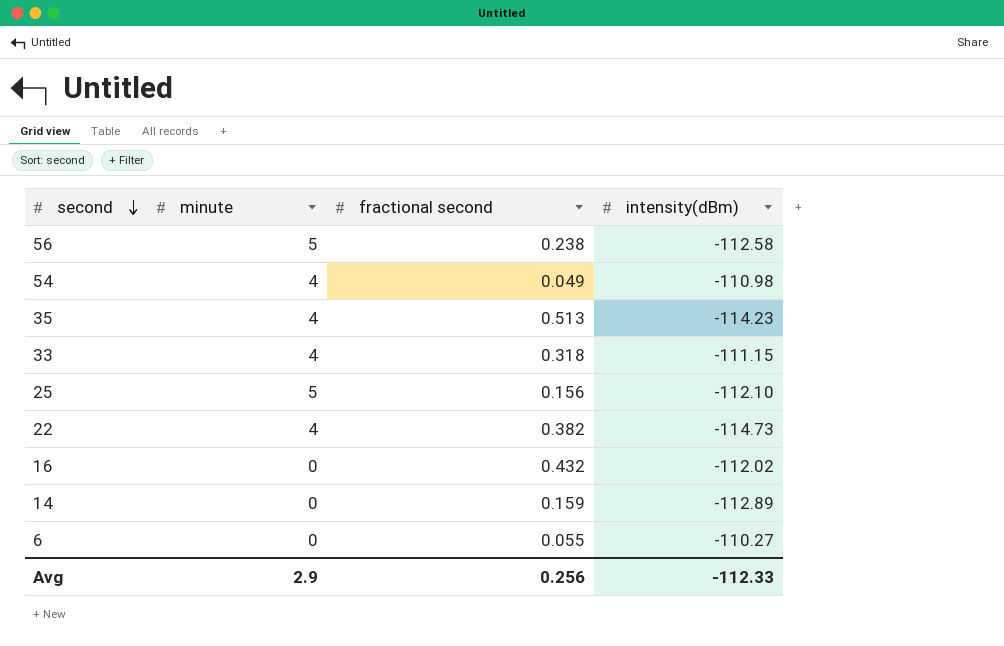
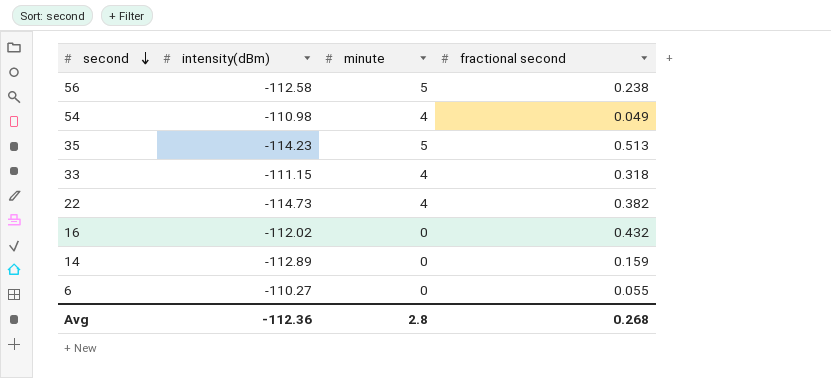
column intensity(dBm) | position: 4 -> 2
row 25: 5 | 0.156 | -112.10 -> none
35 | minute: 4 -> 5
Avg | intensity(dBm): -112.33 -> -112.36
Avg | minute: 2.9 -> 2.8
Avg | fractional second: 0.256 -> 0.268

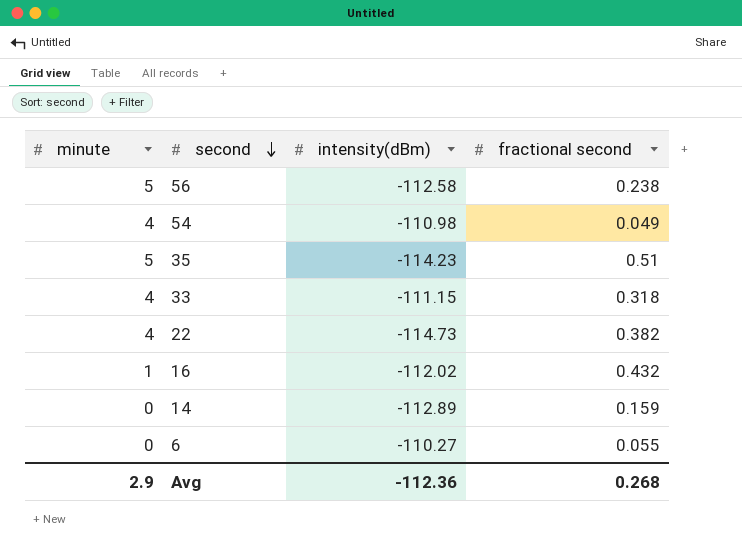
column minute | position: 3 -> 1
35 | fractional second: 0.513 -> 0.51
16 | minute: 0 -> 1
Avg | minute: 2.8 -> 2.9

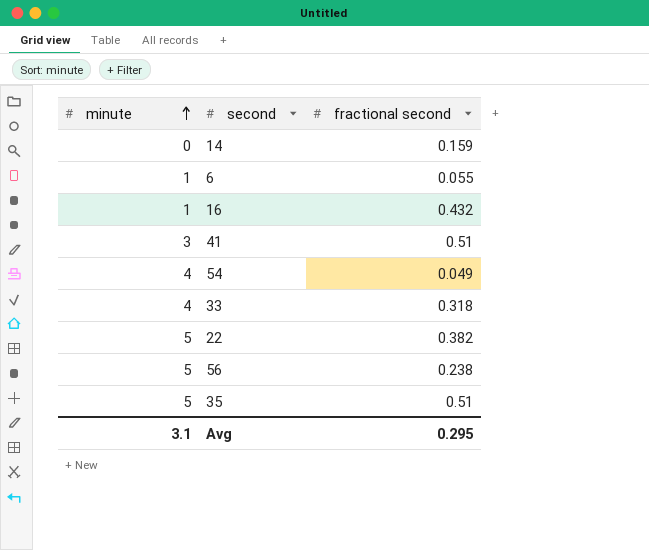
row order: second descending -> minute ascending
column intensity(dBm) | position: 3 -> none
6 | minute: 0 -> 1
row 41: none -> 3 | 0.51
22 | minute: 4 -> 5
Avg | minute: 2.9 -> 3.1
Avg | fractional second: 0.268 -> 0.295

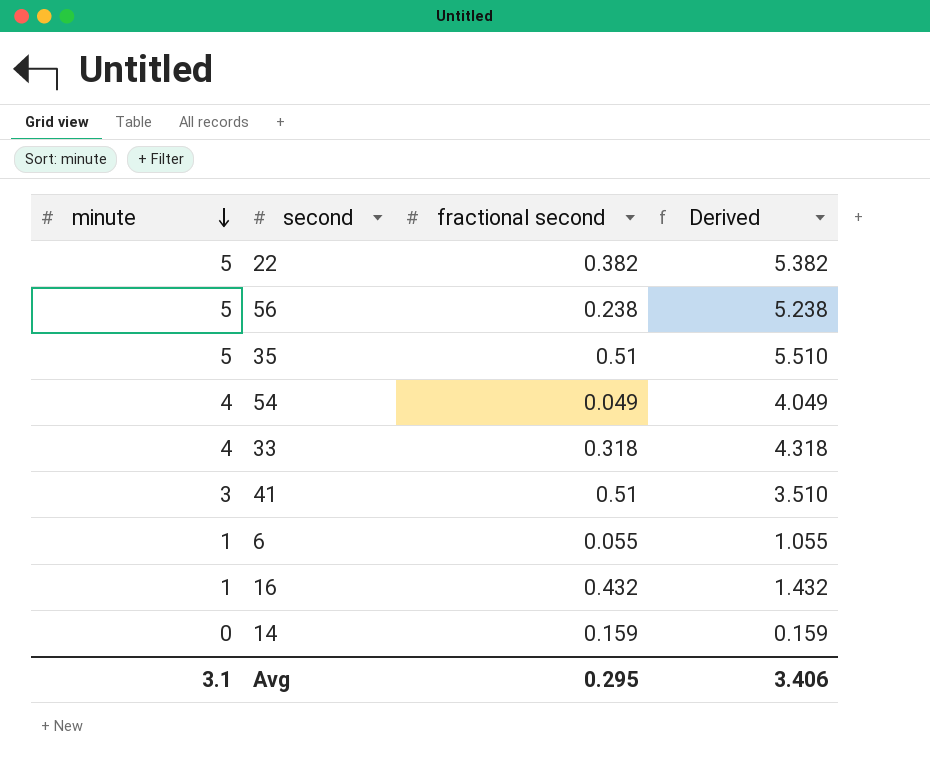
row order: minute ascending -> minute descending
column Derived | formula: none -> [minute] + [fractional second]

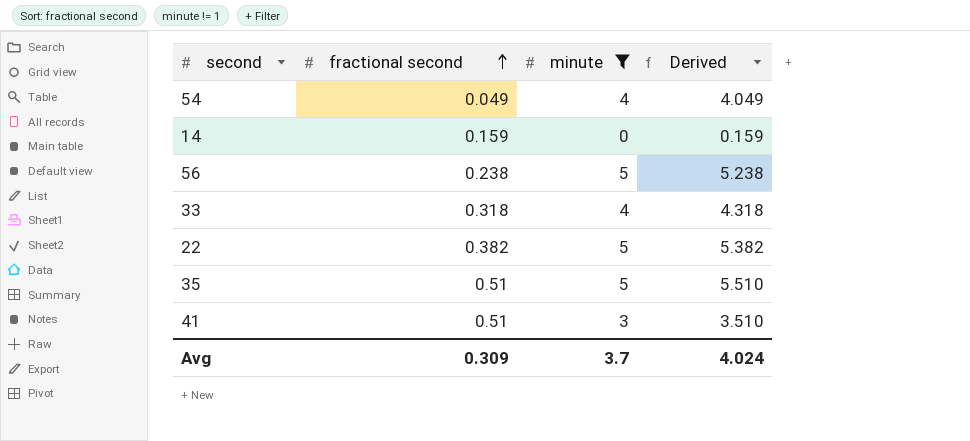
filter: none -> minute != 1
row order: minute descending -> fractional second ascending
column minute | position: 1 -> 3
Avg | fractional second: 0.295 -> 0.309
Avg | minute: 3.1 -> 3.7
Avg | Derived: 3.406 -> 4.024

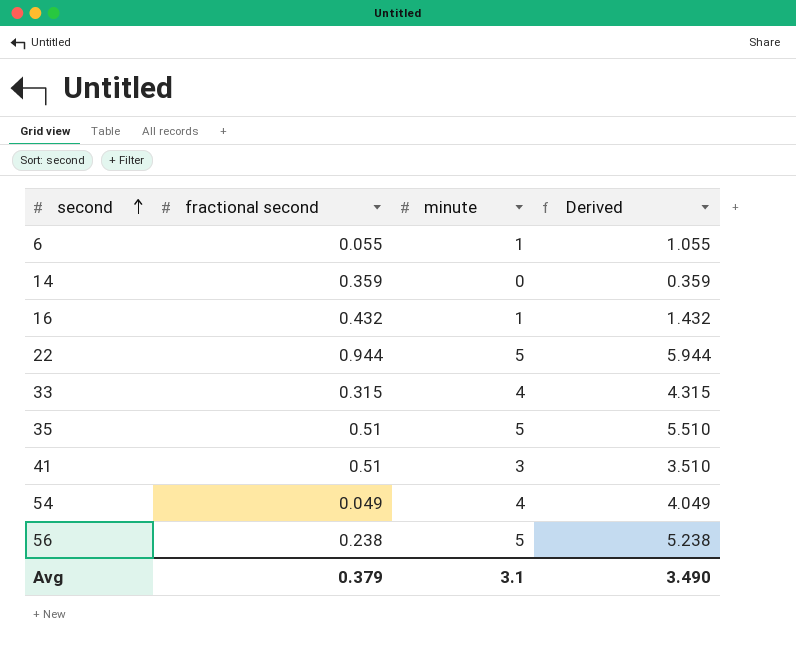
filter: minute != 1 -> none
row order: fractional second ascending -> second ascending
14 | fractional second: 0.159 -> 0.359
14 | Derived: 0.159 -> 0.359
22 | fractional second: 0.382 -> 0.944
22 | Derived: 5.382 -> 5.944
33 | fractional second: 0.318 -> 0.315
33 | Derived: 4.318 -> 4.315
Avg | fractional second: 0.309 -> 0.379
Avg | minute: 3.7 -> 3.1
Avg | Derived: 4.024 -> 3.490

